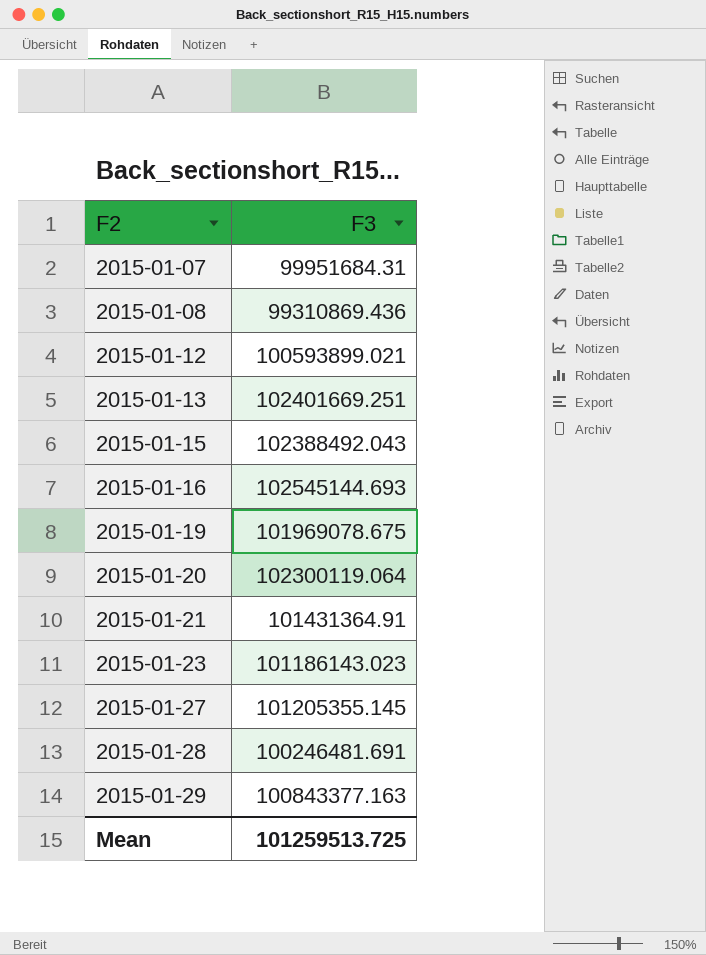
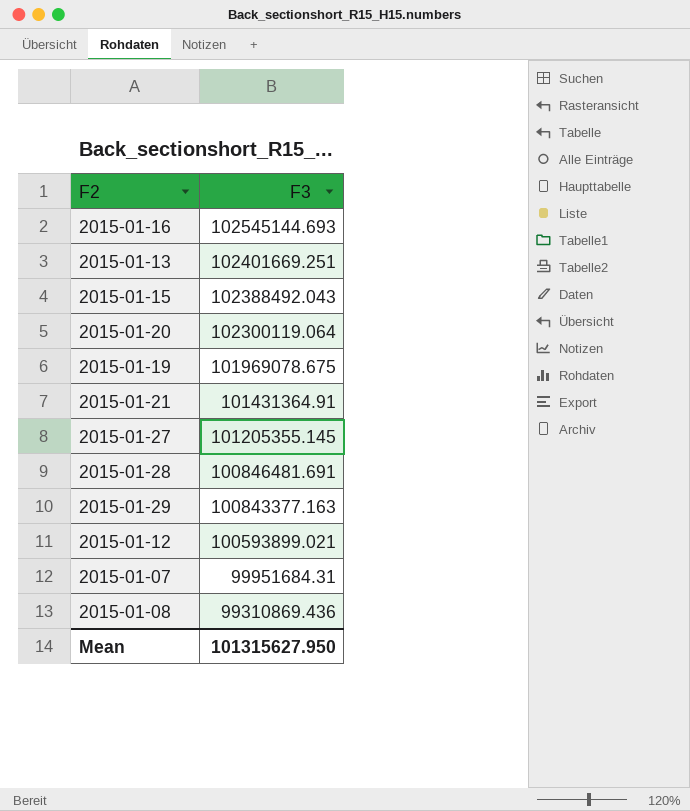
row order: F2 ascending -> F3 descending
row 2015-01-23: 101186143.023 -> none
2015-01-28 | F3: 100246481.691 -> 100846481.691
Mean | F3: 101259513.725 -> 101315627.950

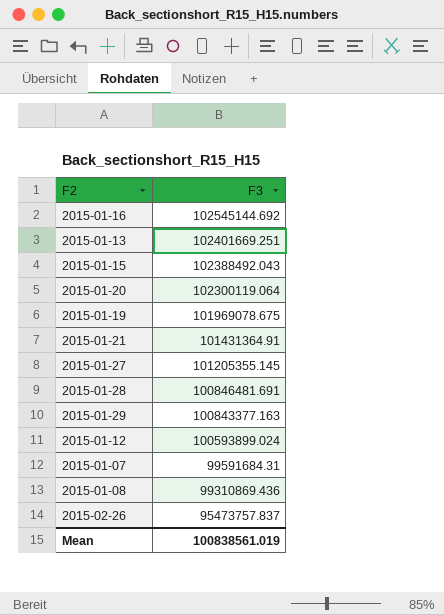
2015-01-16 | F3: 102545144.693 -> 102545144.692
2015-01-12 | F3: 100593899.021 -> 100593899.024
2015-01-07 | F3: 99951684.31 -> 99591684.31
row 2015-02-26: none -> 95473757.837
Mean | F3: 101315627.950 -> 100838561.019

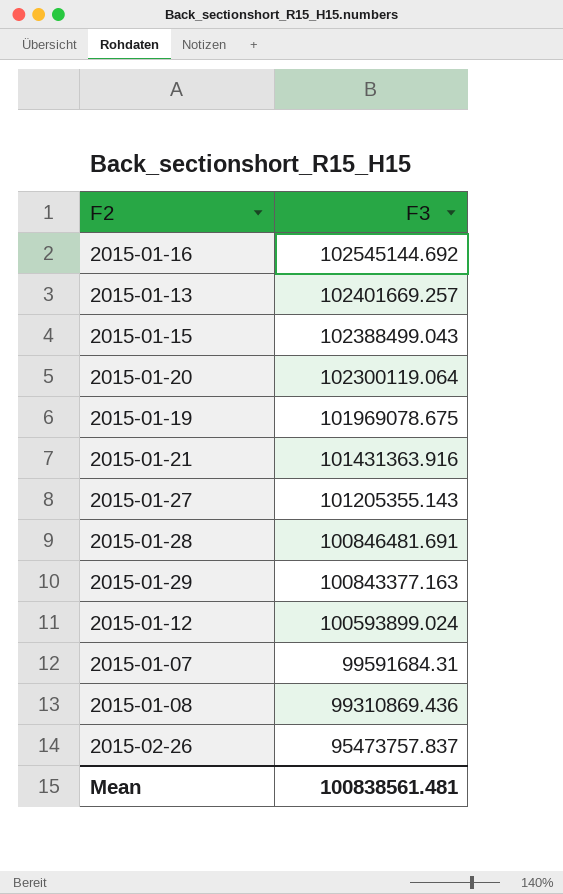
2015-01-13 | F3: 102401669.251 -> 102401669.257
2015-01-15 | F3: 102388492.043 -> 102388499.043
2015-01-21 | F3: 101431364.91 -> 101431363.916
2015-01-27 | F3: 101205355.145 -> 101205355.143
Mean | F3: 100838561.019 -> 100838561.481

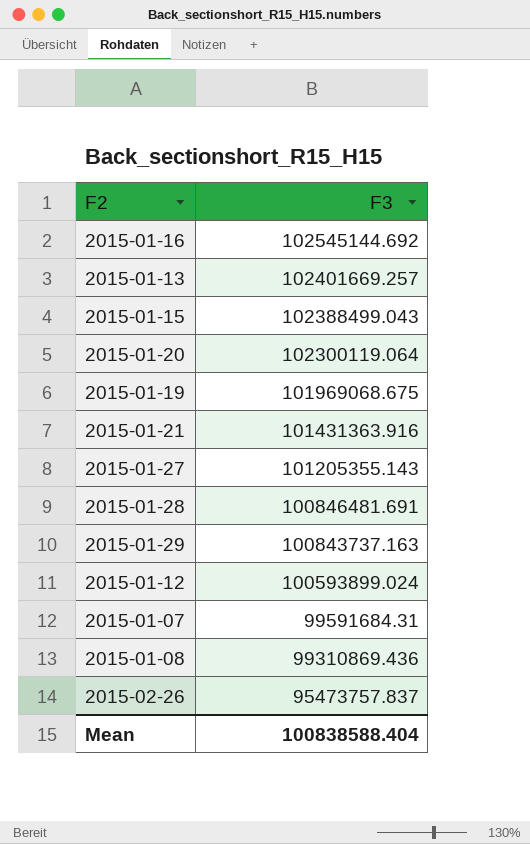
2015-01-19 | F3: 101969078.675 -> 101969068.675
2015-01-29 | F3: 100843377.163 -> 100843737.163
Mean | F3: 100838561.481 -> 100838588.404

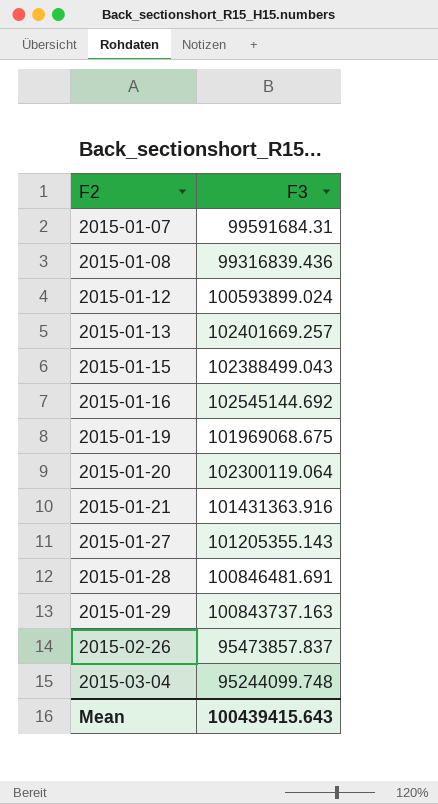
row order: F3 descending -> F2 ascending
2015-01-08 | F3: 99310869.436 -> 99316839.436
2015-02-26 | F3: 95473757.837 -> 95473857.837
row 2015-03-04: none -> 95244099.748
Mean | F3: 100838588.404 -> 100439415.643

